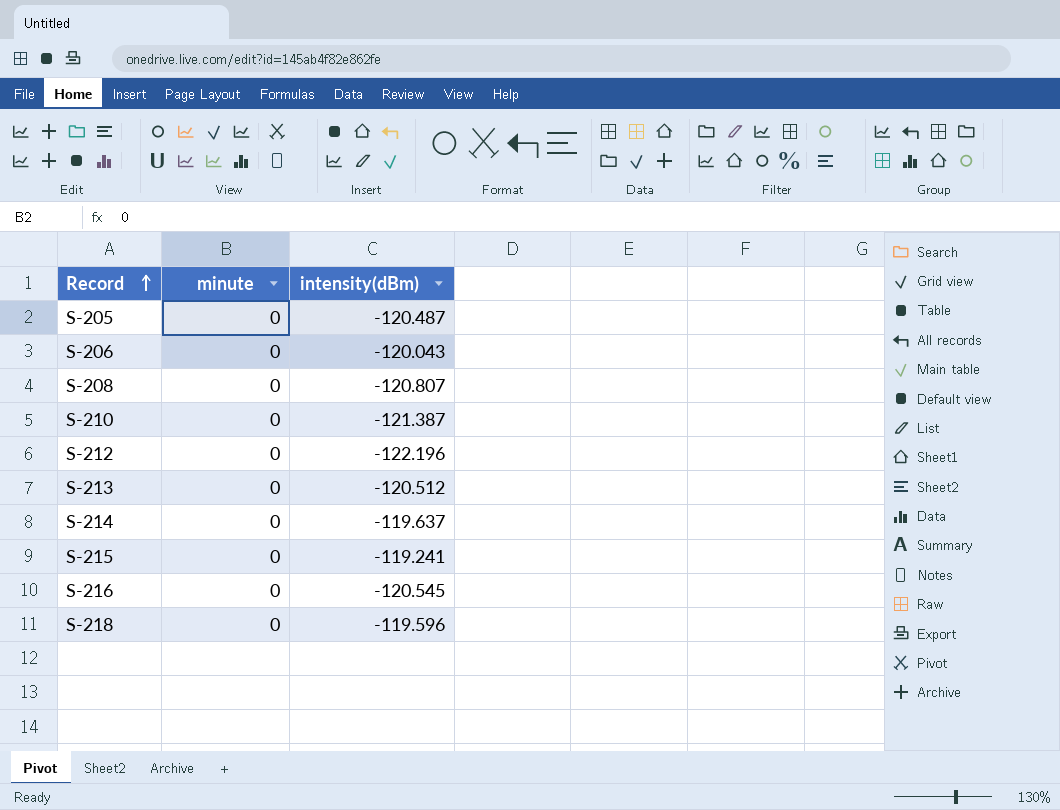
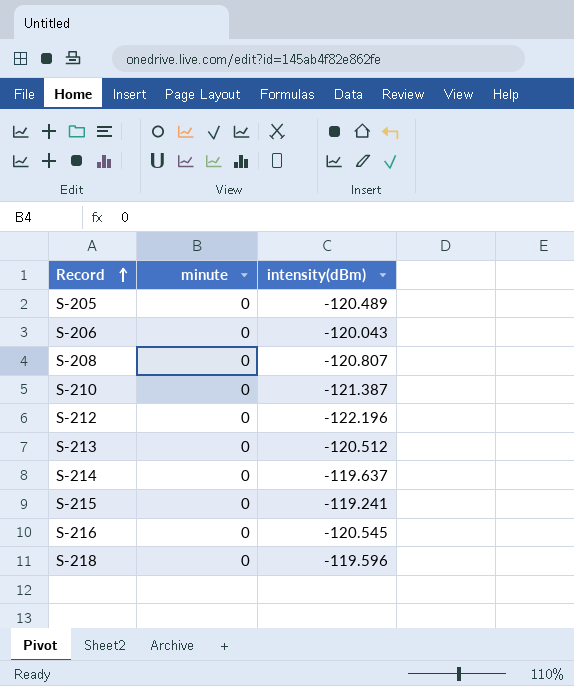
S-205 | intensity(dBm): -120.487 -> -120.489

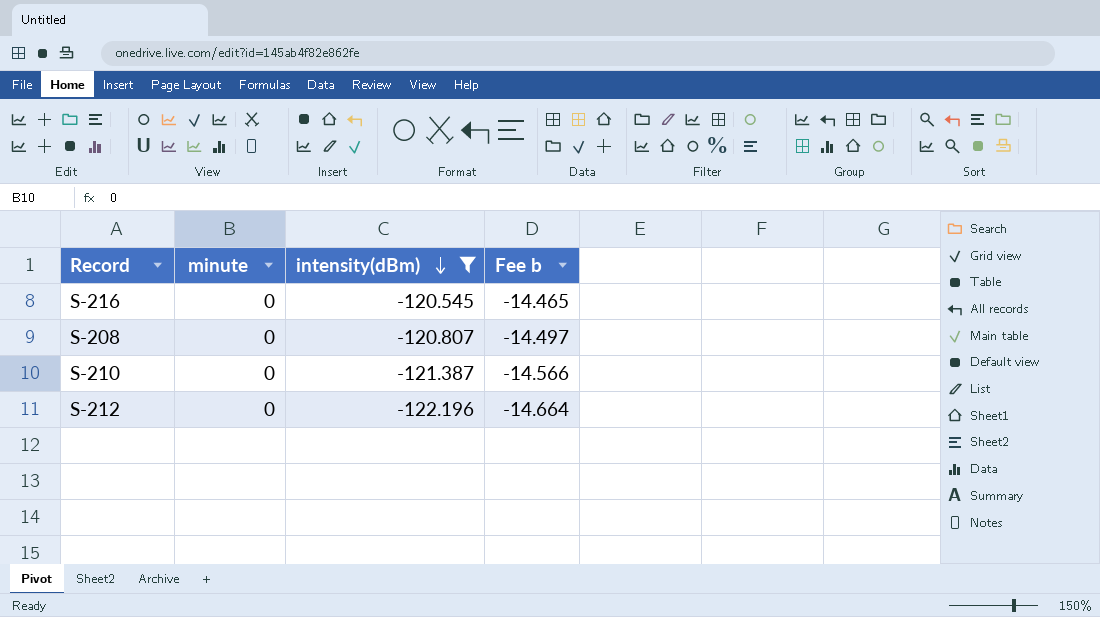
filter: none -> intensity(dBm) <= -120.545
row order: Record ascending -> intensity(dBm) descending
column Fee b | formula: none -> [intensity(dBm)] * 0.12

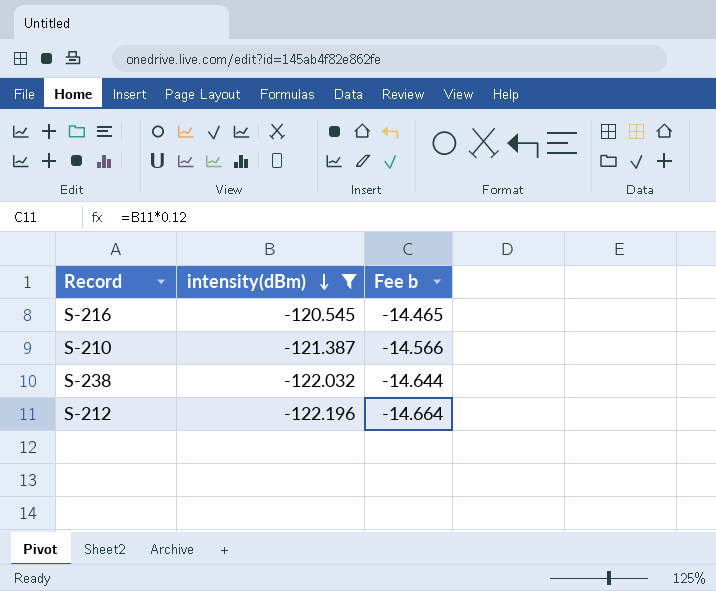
column minute | position: 2 -> none
row S-208: 0 | -120.807 | -14.497 -> none
row S-238: none -> -122.032 | -14.644

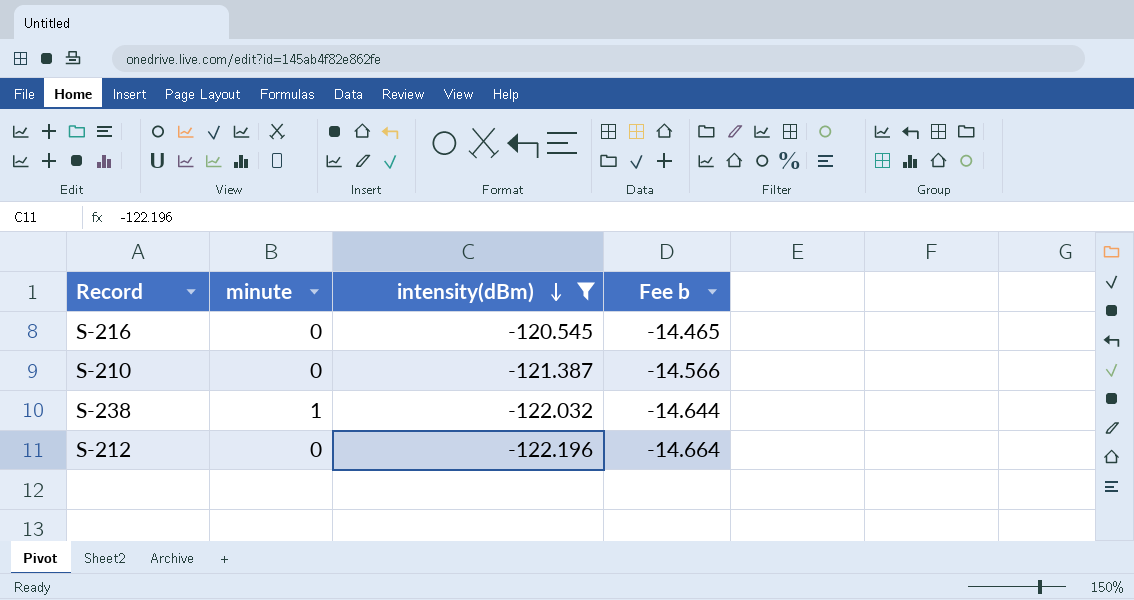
column minute | position: none -> 2

